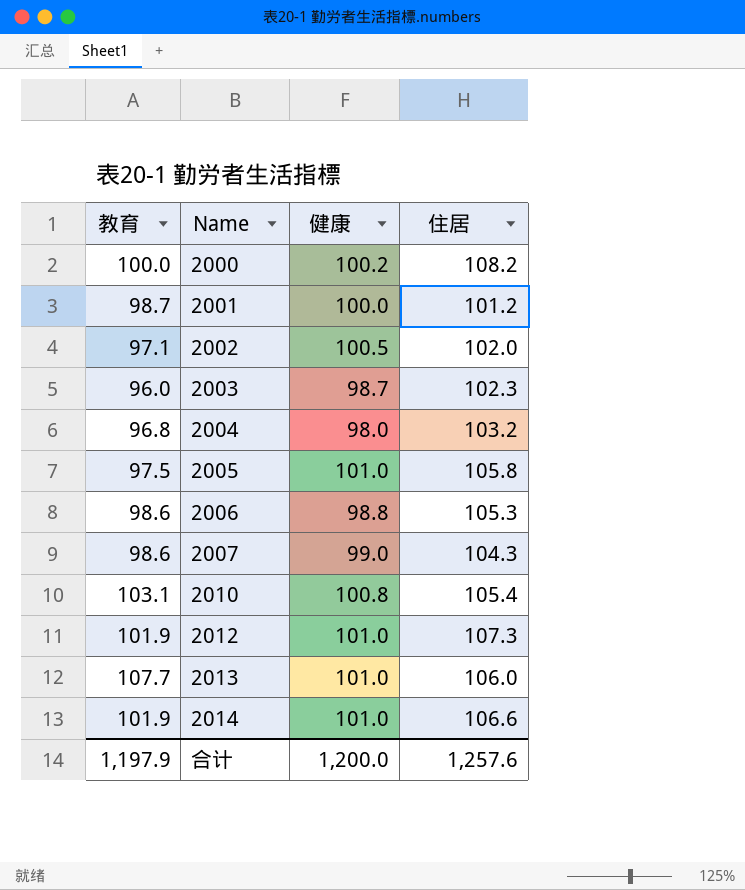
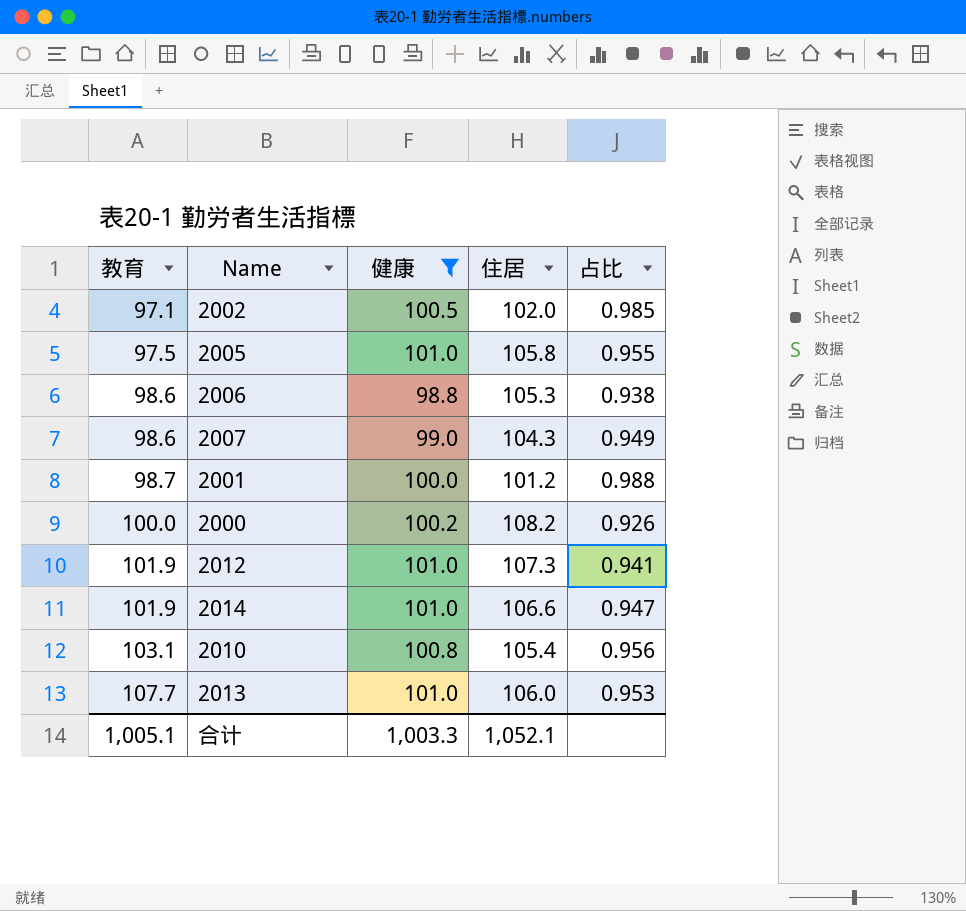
filter: none -> 健康 >= 98.8
row order: Name ascending -> 教育 ascending
column 占比 | formula: none -> [健康] / [住居]
合计 | 教育: 1,197.9 -> 1,005.1
合计 | 健康: 1,200.0 -> 1,003.3
合计 | 住居: 1,257.6 -> 1,052.1

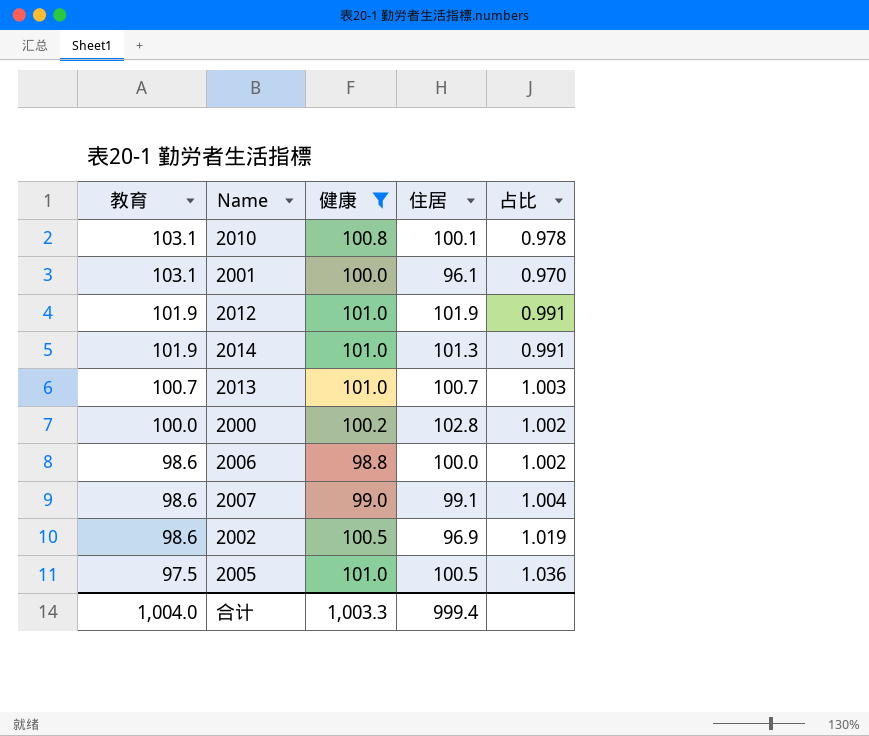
row order: 教育 ascending -> 教育 descending
column 占比 | formula: [健康] / [住居] -> [健康] / [教育]
2010 | 住居: 105.4 -> 100.1
2001 | 教育: 98.7 -> 103.1
2001 | 住居: 101.2 -> 96.1
2012 | 住居: 107.3 -> 101.9
2014 | 住居: 106.6 -> 101.3
2013 | 教育: 107.7 -> 100.7
2013 | 住居: 106.0 -> 100.7
2000 | 住居: 108.2 -> 102.8
2006 | 住居: 105.3 -> 100.0
2007 | 住居: 104.3 -> 99.1
2002 | 教育: 97.1 -> 98.6
2002 | 住居: 102.0 -> 96.9
2005 | 住居: 105.8 -> 100.5
合计 | 教育: 1,005.1 -> 1,004.0
合计 | 住居: 1,052.1 -> 999.4

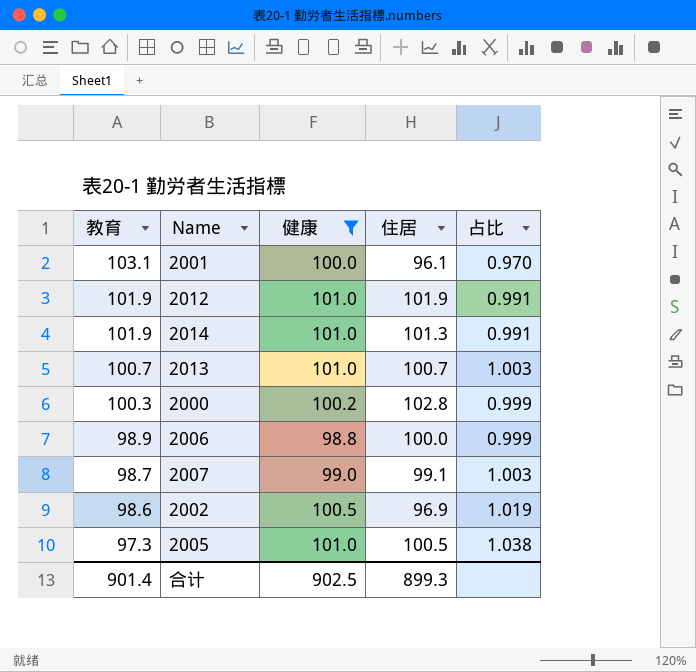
row 2010: 103.1 | 100.8 | 100.1 | 0.978 -> none
2000 | 教育: 100.0 -> 100.3
2000 | 占比: 1.002 -> 0.999
2006 | 教育: 98.6 -> 98.9
2006 | 占比: 1.002 -> 0.999
2007 | 教育: 98.6 -> 98.7
2007 | 占比: 1.004 -> 1.003
2005 | 教育: 97.5 -> 97.3
2005 | 占比: 1.036 -> 1.038
合计 | 教育: 1,004.0 -> 901.4
合计 | 健康: 1,003.3 -> 902.5
合计 | 住居: 999.4 -> 899.3

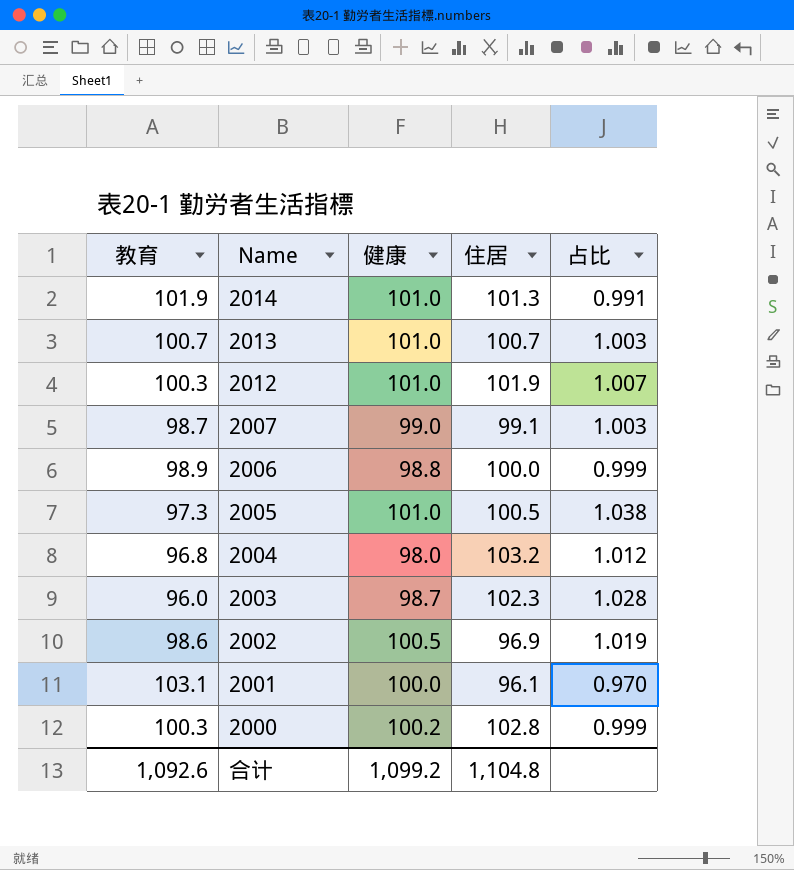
filter: 健康 >= 98.8 -> none
row order: 教育 descending -> Name descending
2012 | 教育: 101.9 -> 100.3
2012 | 占比: 0.991 -> 1.007
合计 | 教育: 901.4 -> 1,092.6
合计 | 健康: 902.5 -> 1,099.2
合计 | 住居: 899.3 -> 1,104.8

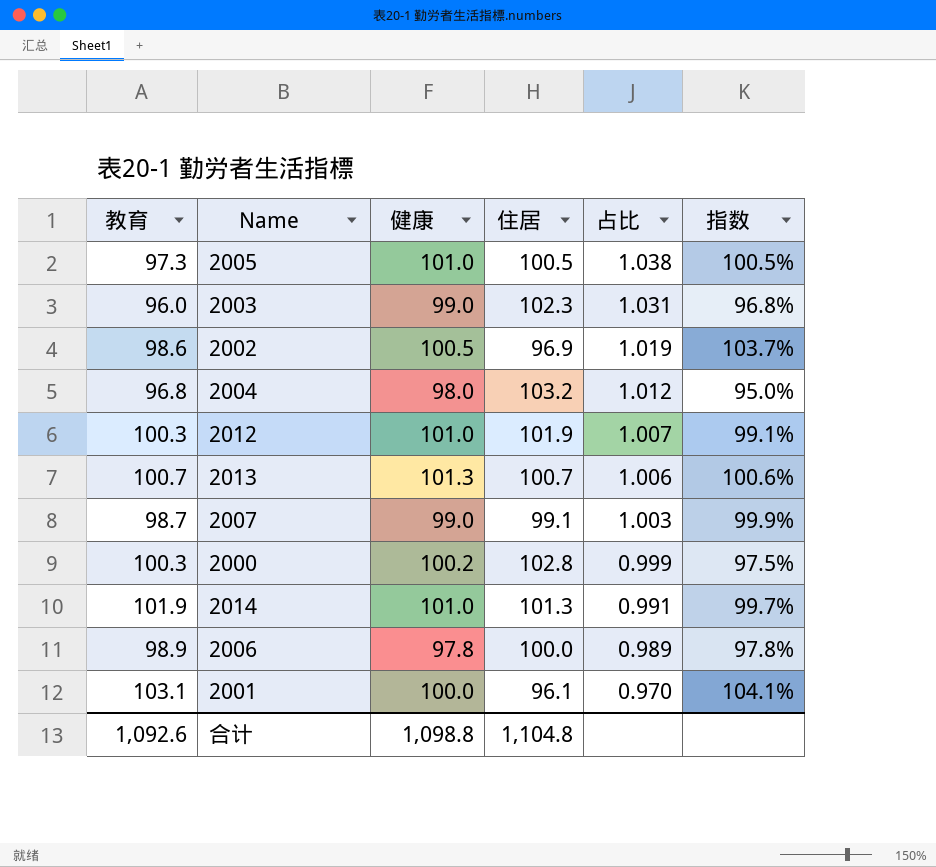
row order: Name descending -> 占比 descending
column 指数 | formula: none -> [健康] / [住居]
2003 | 健康: 98.7 -> 99.0
2003 | 占比: 1.028 -> 1.031
2013 | 健康: 101.0 -> 101.3
2013 | 占比: 1.003 -> 1.006
2006 | 健康: 98.8 -> 97.8
2006 | 占比: 0.999 -> 0.989
合计 | 健康: 1,099.2 -> 1,098.8

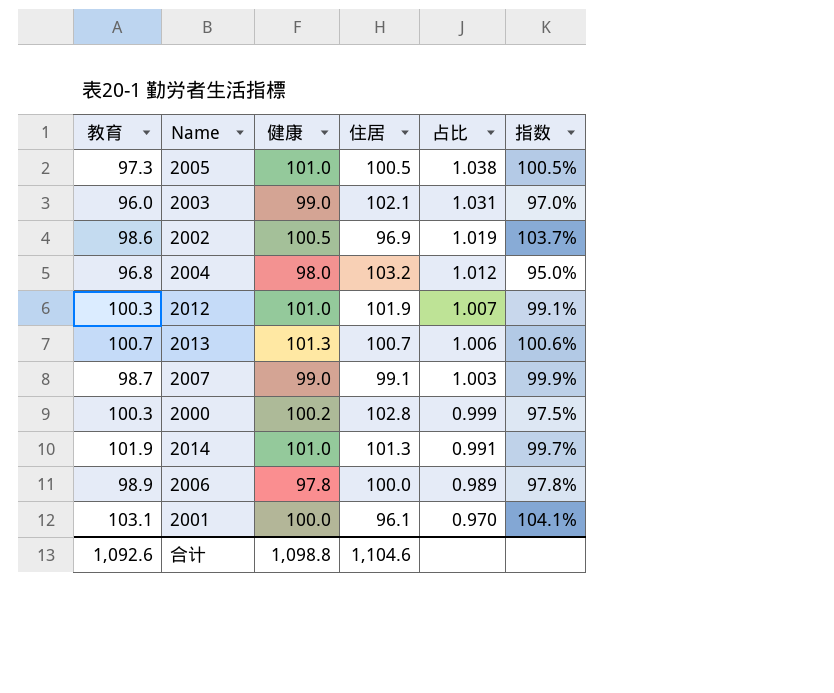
2003 | 住居: 102.3 -> 102.1
2003 | 指数: 96.8% -> 97.0%
合计 | 住居: 1,104.8 -> 1,104.6

